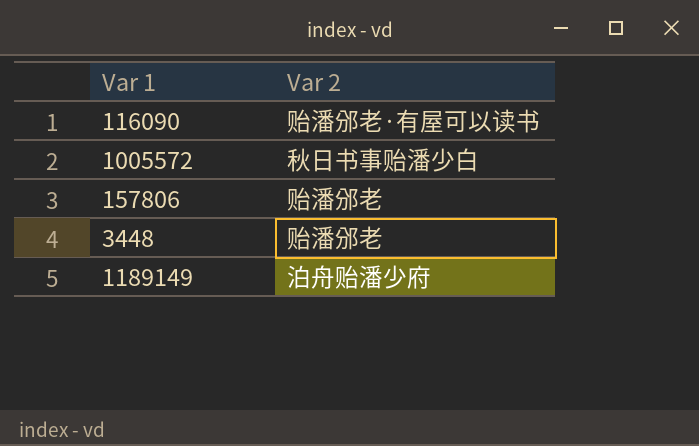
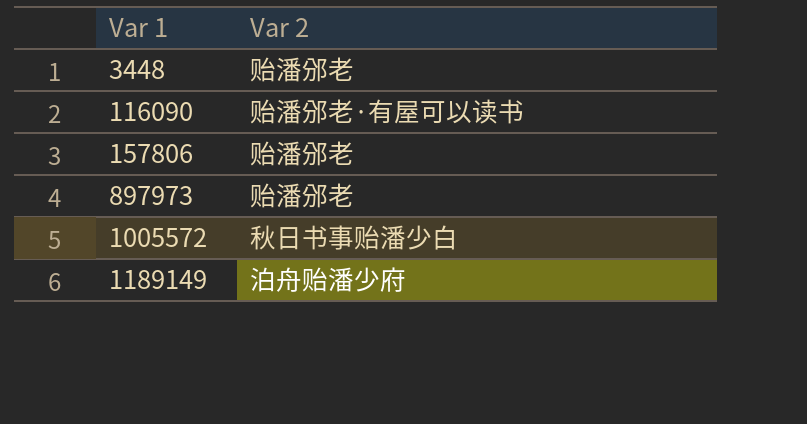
row order: none -> Var 1 ascending
row 897973: none -> 贻潘邠老

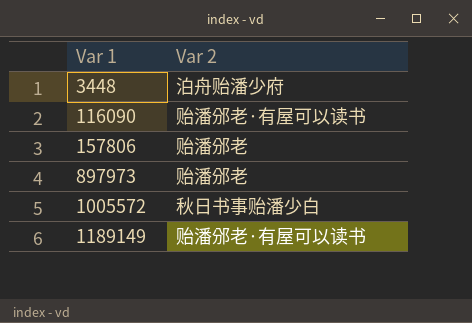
3448 | Var 2: 贻潘邠老 -> 泊舟贻潘少府
1189149 | Var 2: 泊舟贻潘少府 -> 贻潘邠老·有屋可以读书

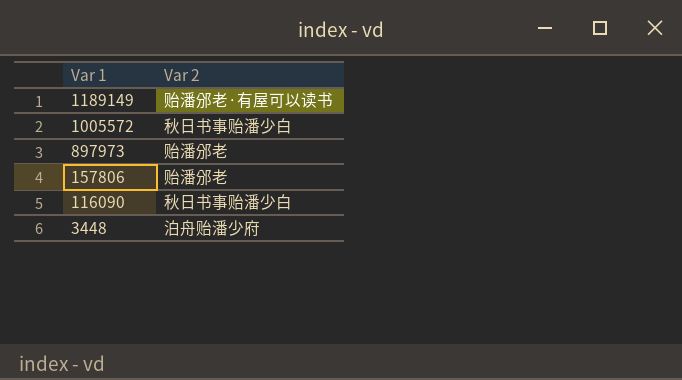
row order: Var 1 ascending -> Var 1 descending
116090 | Var 2: 贻潘邠老·有屋可以读书 -> 秋日书事贻潘少白

